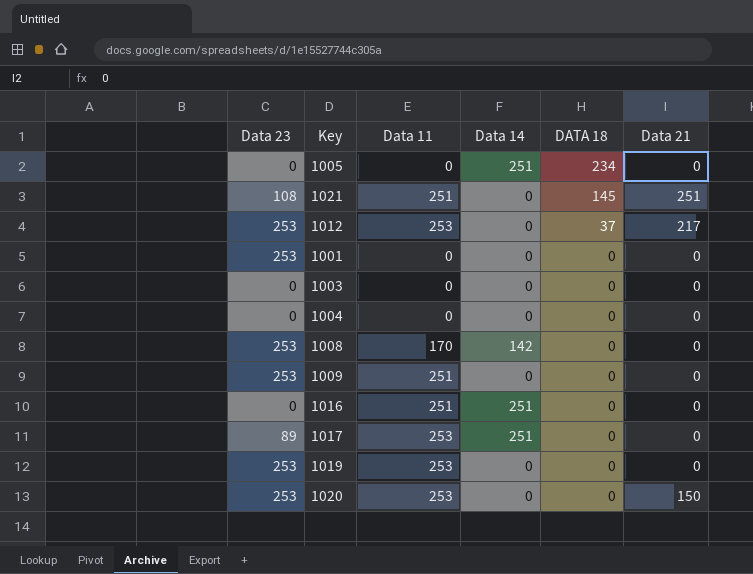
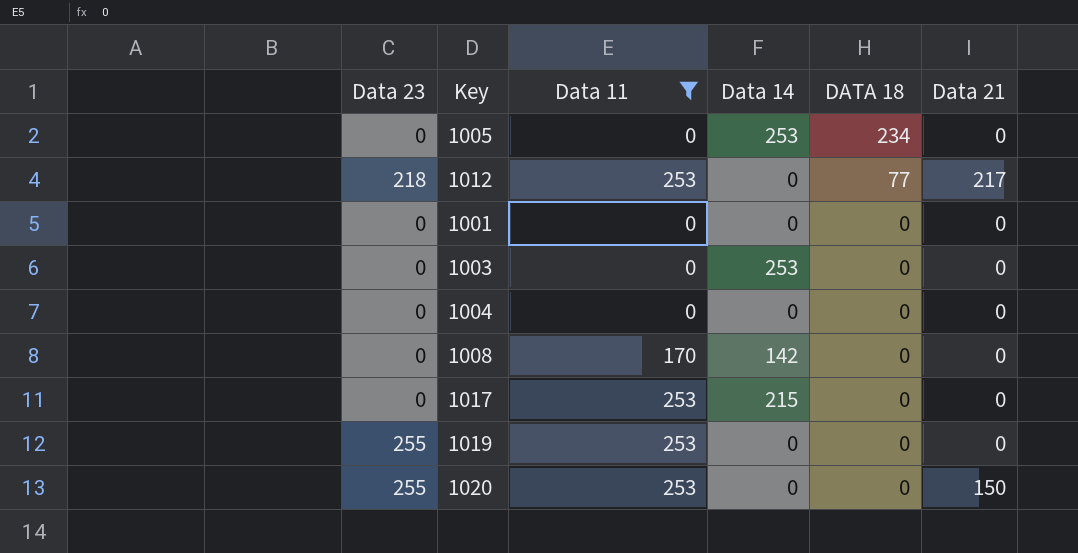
filter: none -> Data 11 != 251
1005 | Data 14: 251 -> 253
1012 | Data 23: 253 -> 218
1012 | DATA 18: 37 -> 77
1001 | Data 23: 253 -> 0
1003 | Data 14: 0 -> 253
1008 | Data 23: 253 -> 0
1017 | Data 23: 89 -> 0
1017 | Data 14: 251 -> 215
1019 | Data 23: 253 -> 255
1020 | Data 23: 253 -> 255

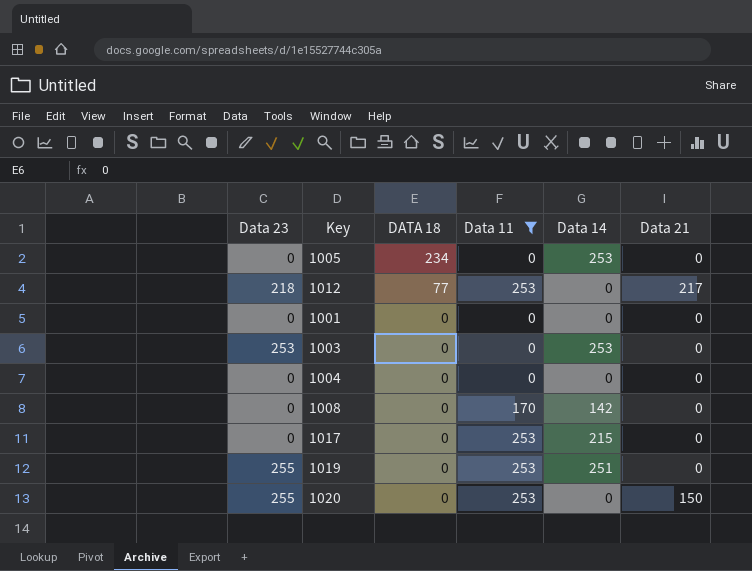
column DATA 18 | position: 5 -> 3
1003 | Data 23: 0 -> 253
1019 | Data 14: 0 -> 251

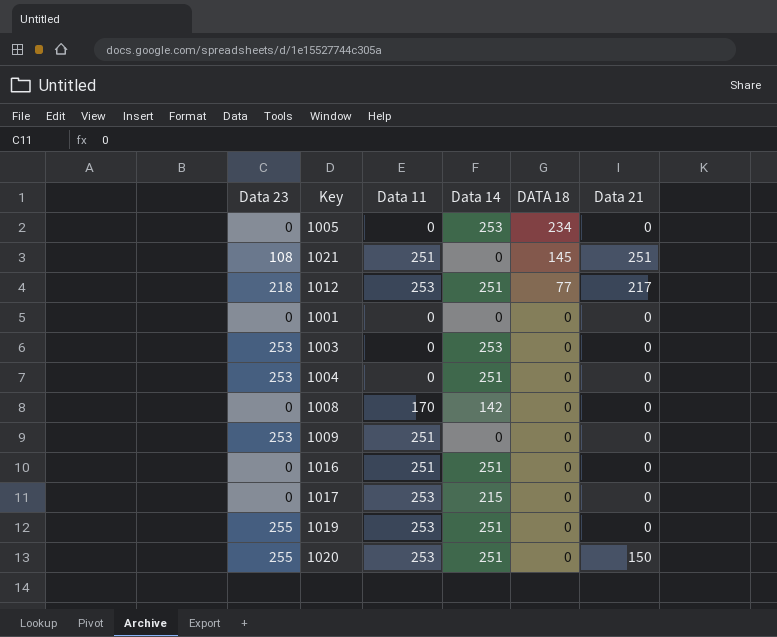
filter: Data 11 != 251 -> none
column DATA 18 | position: 3 -> 5
1012 | Data 14: 0 -> 251
1004 | Data 23: 0 -> 253
1004 | Data 14: 0 -> 251
1020 | Data 14: 0 -> 251

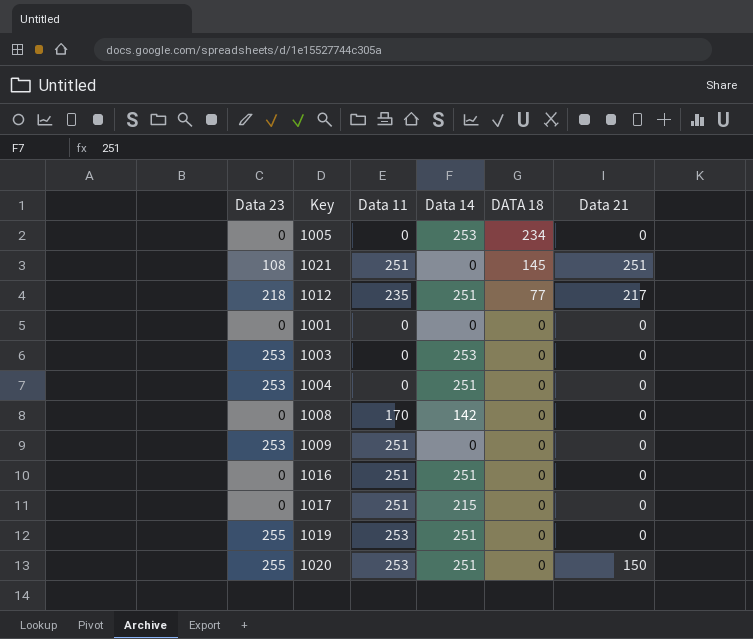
1012 | Data 11: 253 -> 235
1017 | Data 11: 253 -> 251

